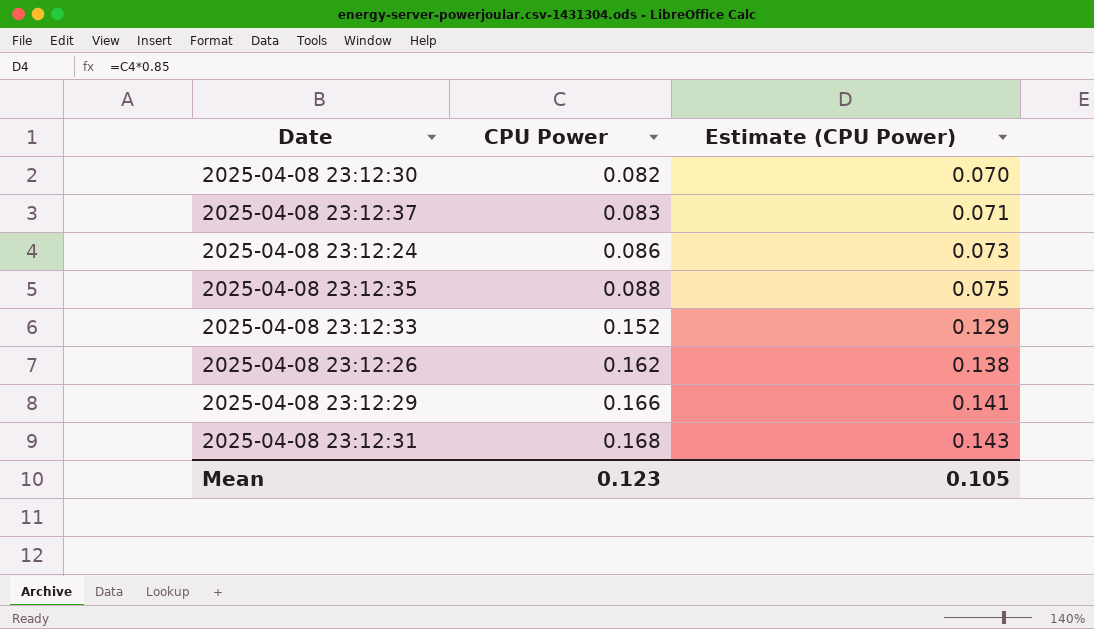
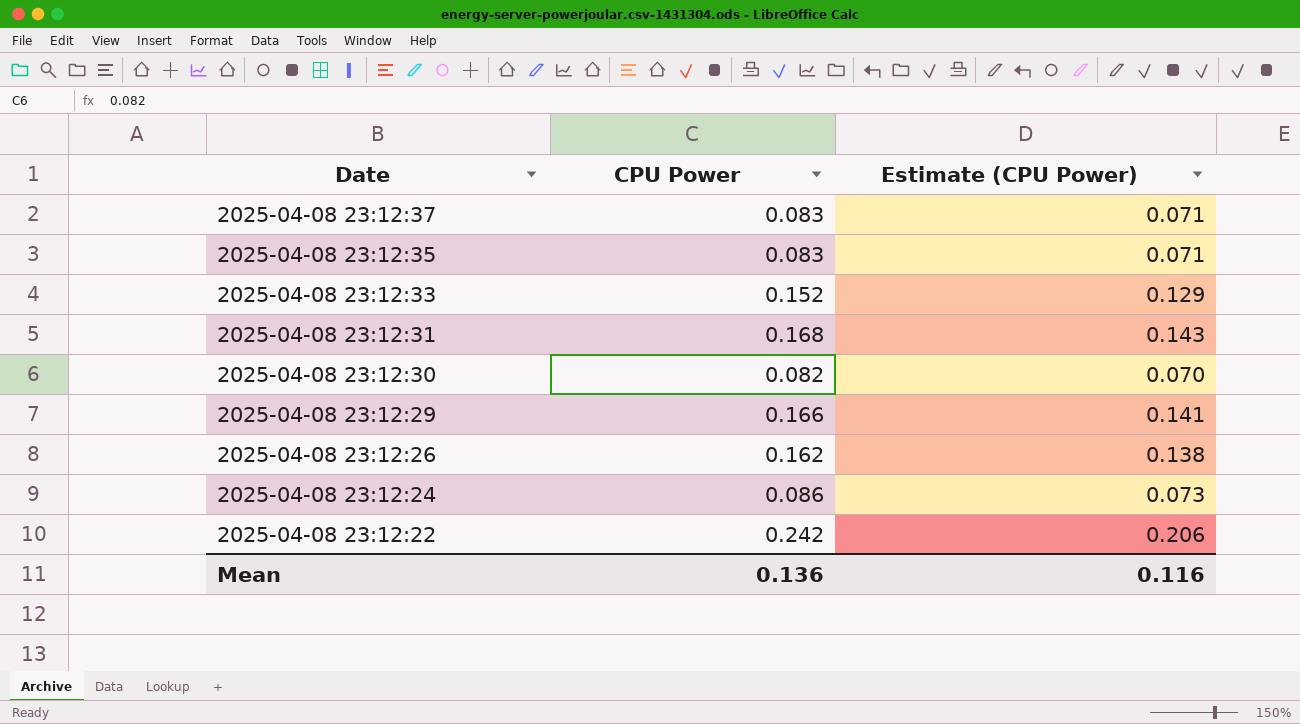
row order: CPU Power ascending -> Date descending
2025-04-08 23:12:35 | CPU Power: 0.088 -> 0.083
2025-04-08 23:12:35 | Estimate (CPU Power): 0.075 -> 0.071
row 2025-04-08 23:12:22: none -> 0.242 | 0.206
Mean | CPU Power: 0.123 -> 0.136
Mean | Estimate (CPU Power): 0.105 -> 0.116

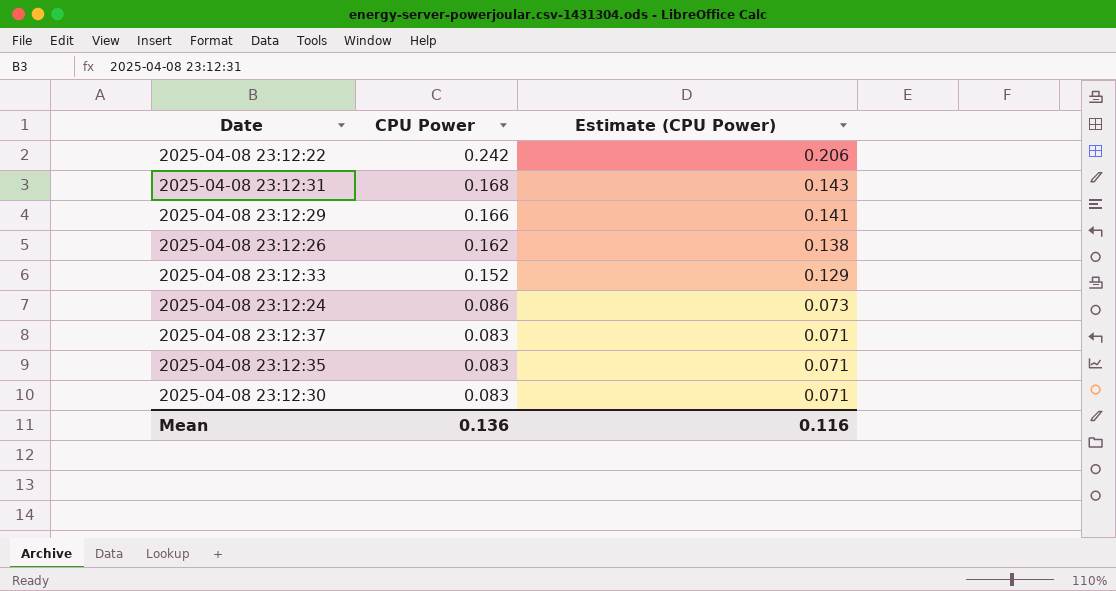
row order: Date descending -> CPU Power descending
2025-04-08 23:12:30 | CPU Power: 0.082 -> 0.083
2025-04-08 23:12:30 | Estimate (CPU Power): 0.070 -> 0.071

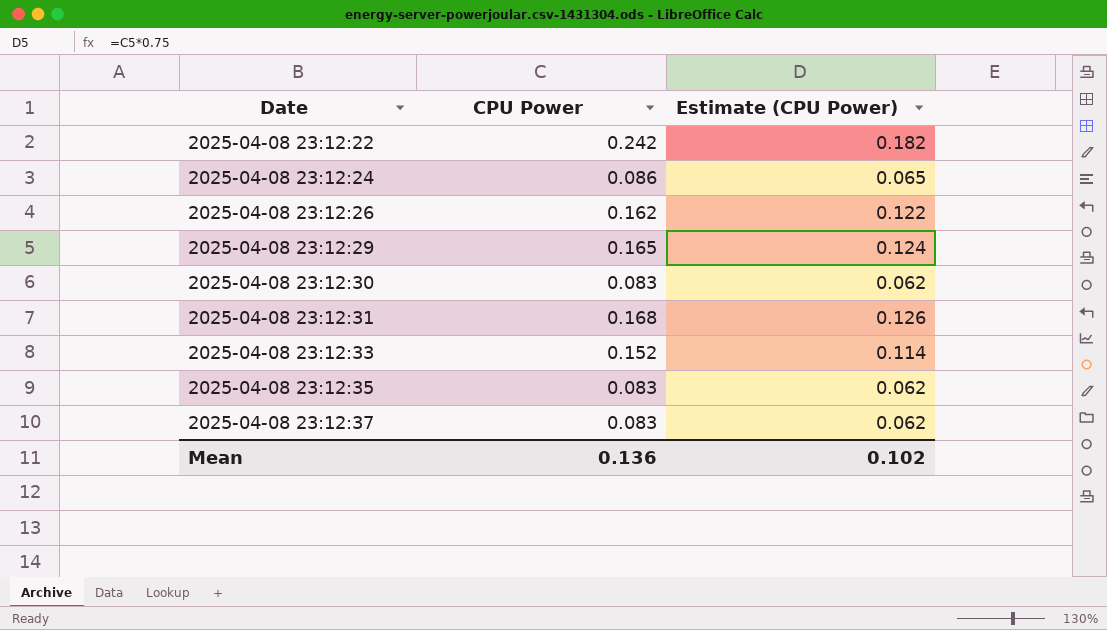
row order: CPU Power descending -> Date ascending
column Estimate (CPU Power) | formula: [CPU Power] * 0.85 -> [CPU Power] * 0.75
2025-04-08 23:12:29 | CPU Power: 0.166 -> 0.165
Mean | Estimate (CPU Power): 0.116 -> 0.102

